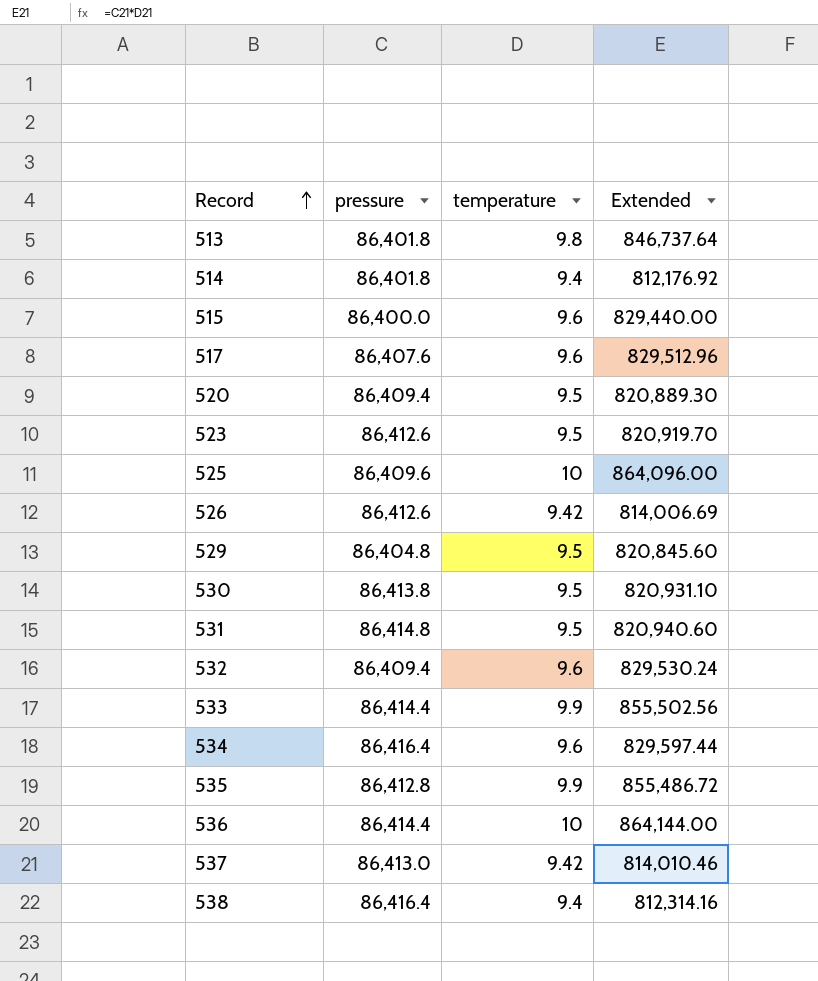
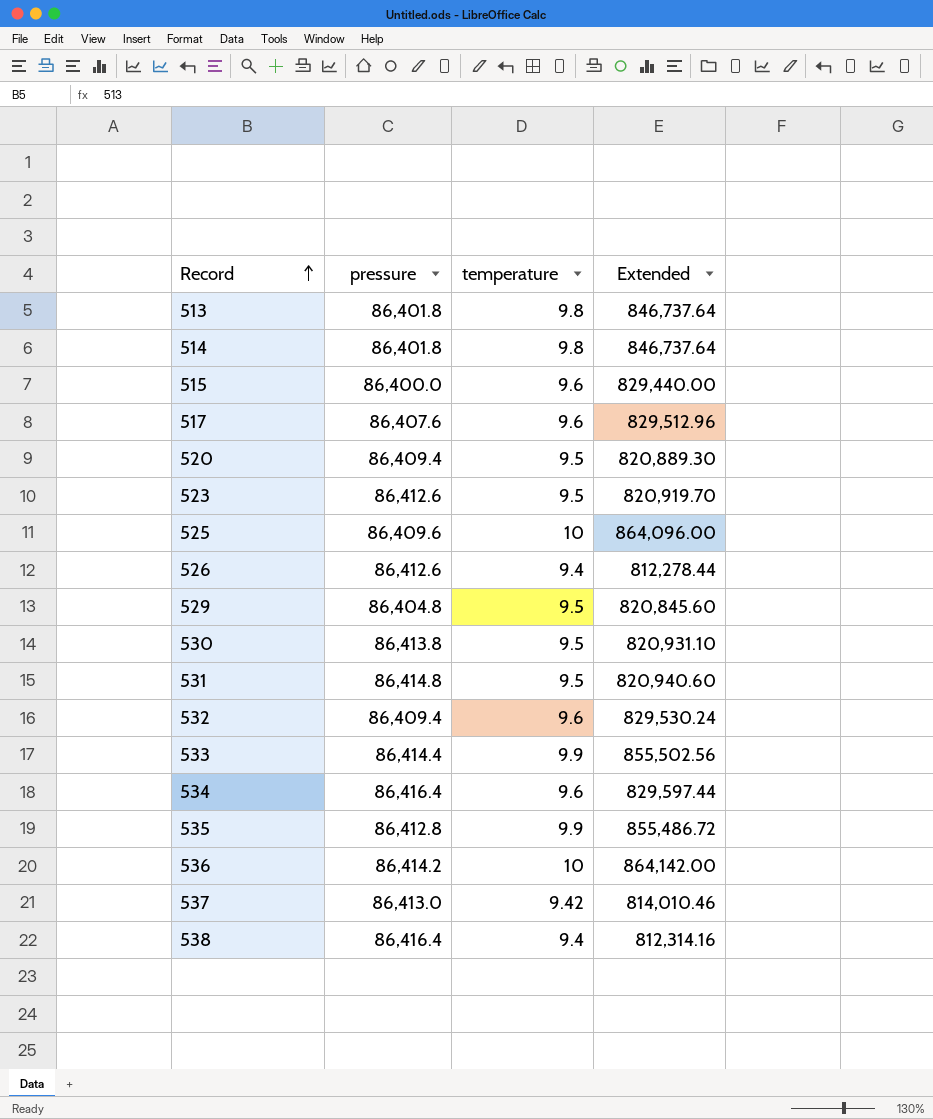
514 | temperature: 9.4 -> 9.8
514 | Extended: 812,176.92 -> 846,737.64
526 | temperature: 9.42 -> 9.4
526 | Extended: 814,006.69 -> 812,278.44
536 | pressure: 86,414.4 -> 86,414.2
536 | Extended: 864,144.00 -> 864,142.00

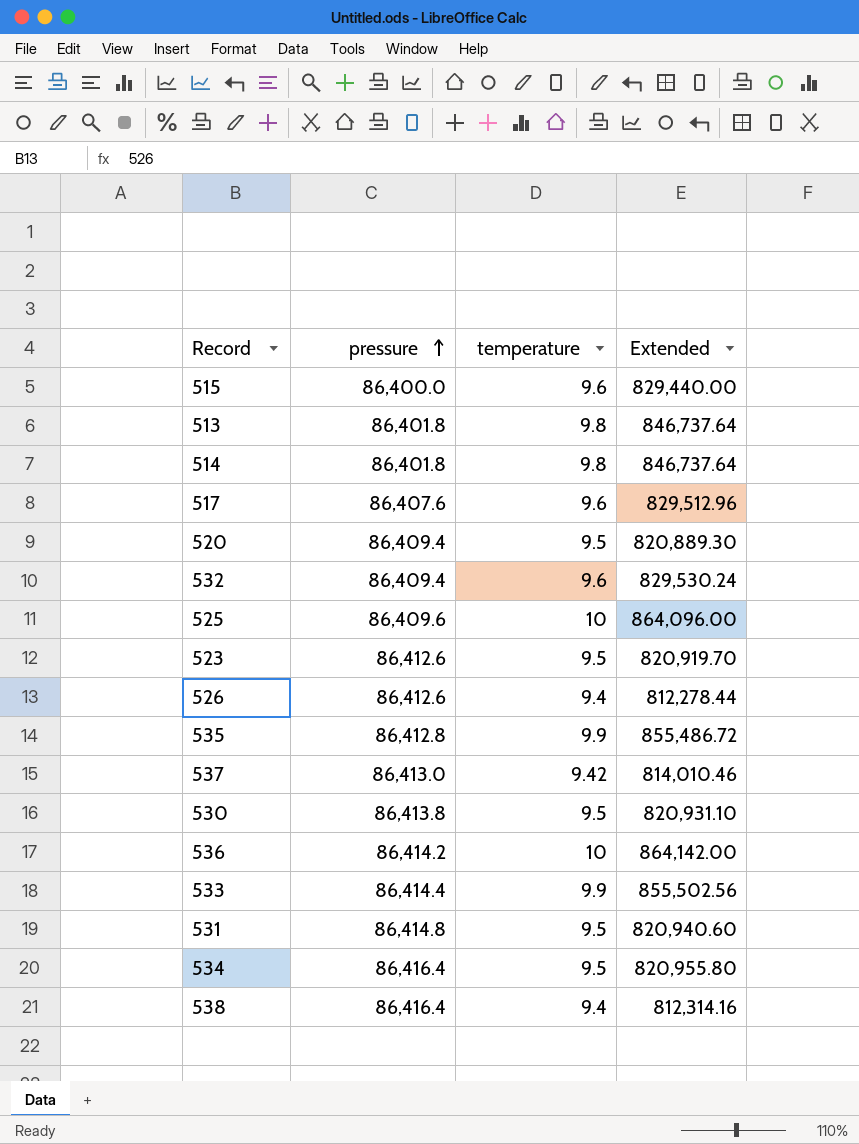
row order: Record ascending -> pressure ascending
row 529: 86,404.8 | 9.5 | 820,845.60 -> none
534 | temperature: 9.6 -> 9.5
534 | Extended: 829,597.44 -> 820,955.80

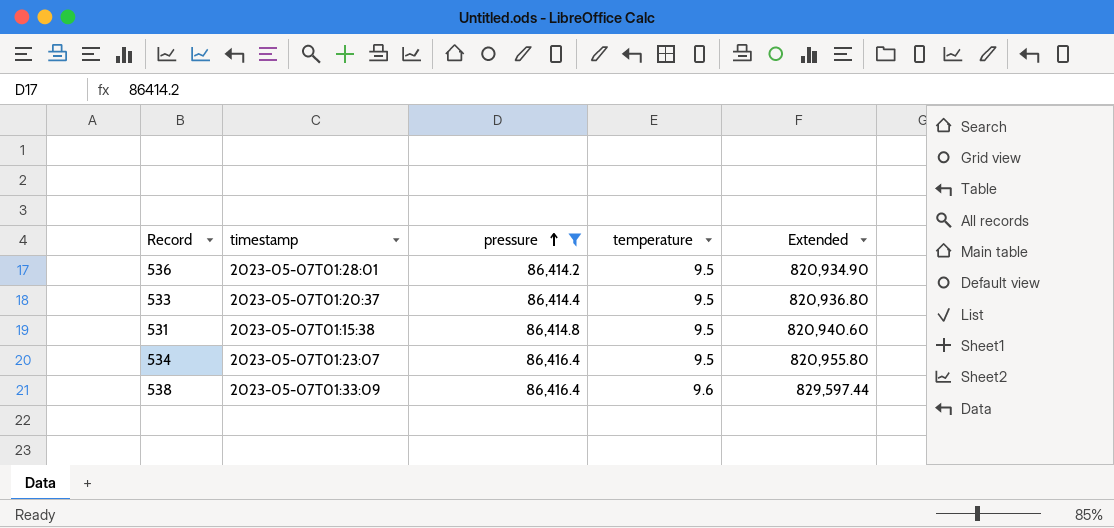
filter: none -> pressure >= 86,414.2
column timestamp | position: none -> 2
536 | temperature: 10 -> 9.5
536 | Extended: 864,142.00 -> 820,934.90
533 | temperature: 9.9 -> 9.5
533 | Extended: 855,502.56 -> 820,936.80
538 | temperature: 9.4 -> 9.6
538 | Extended: 812,314.16 -> 829,597.44

